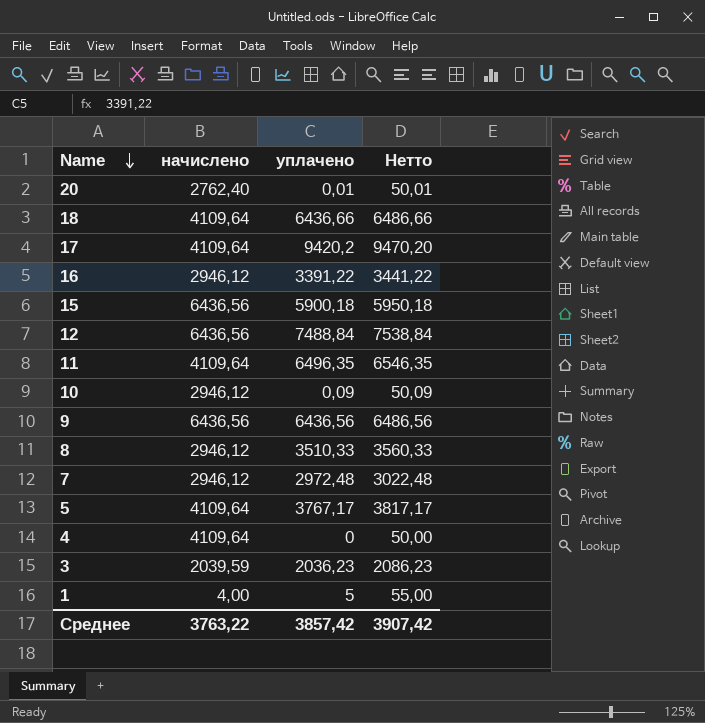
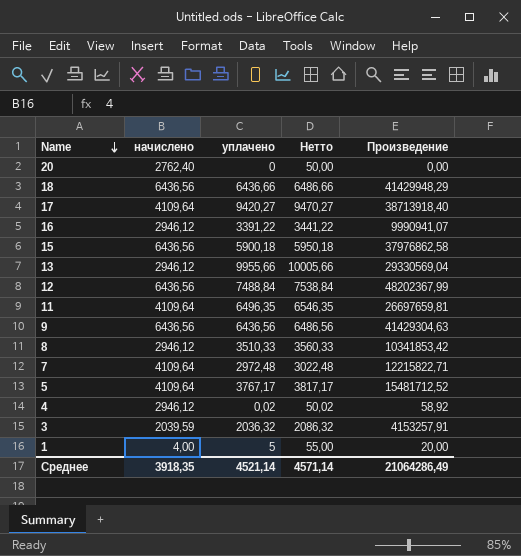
column Произведение | formula: none -> [начислено] * [уплачено]
row 10: 2946,12 | 0,09 | 50,09 -> none
20 | уплачено: 0,01 -> 0
20 | Нетто: 50,01 -> 50,00
18 | начислено: 4109,64 -> 6436,56
17 | уплачено: 9420,2 -> 9420,27
17 | Нетто: 9470,20 -> 9470,27
row 13: none -> 2946,12 | 9955,66 | 10005,66 | 29330569,04
7 | начислено: 2946,12 -> 4109,64
4 | начислено: 4109,64 -> 2946,12
4 | уплачено: 0 -> 0,02
4 | Нетто: 50,00 -> 50,02
3 | уплачено: 2036,23 -> 2036,32
3 | Нетто: 2086,23 -> 2086,32
Среднее | начислено: 3763,22 -> 3918,35
Среднее | уплачено: 3857,42 -> 4521,14
Среднее | Нетто: 3907,42 -> 4571,14

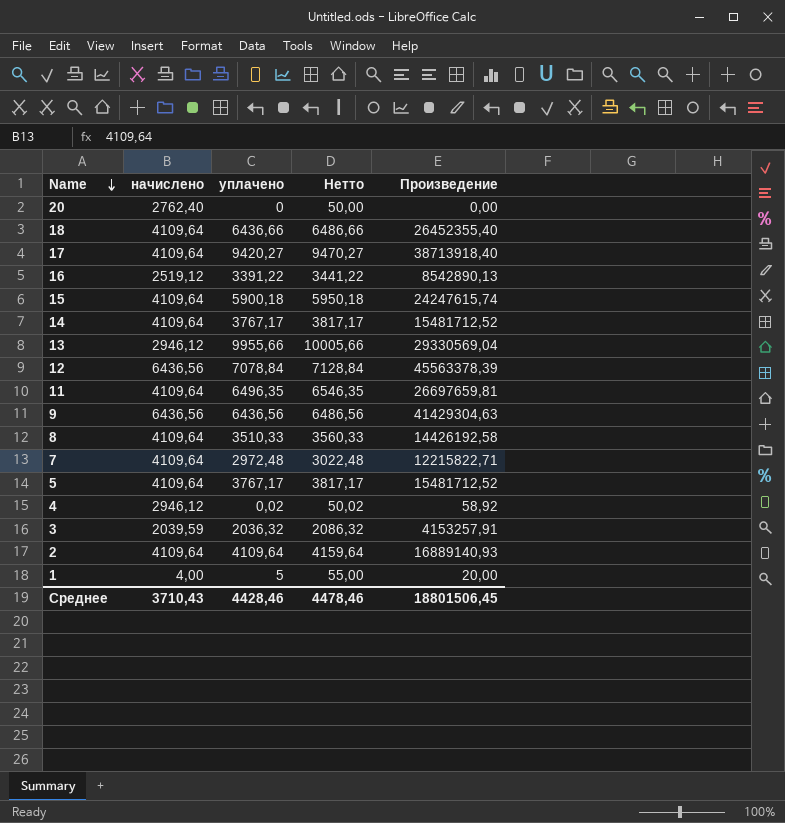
18 | начислено: 6436,56 -> 4109,64
18 | Произведение: 41429948,29 -> 26452355,40
16 | начислено: 2946,12 -> 2519,12
16 | Произведение: 9990941,07 -> 8542890,13
15 | начислено: 6436,56 -> 4109,64
15 | Произведение: 37976862,58 -> 24247615,74
row 14: none -> 4109,64 | 3767,17 | 3817,17 | 15481712,52
12 | уплачено: 7488,84 -> 7078,84
12 | Нетто: 7538,84 -> 7128,84
12 | Произведение: 48202367,99 -> 45563378,39
8 | начислено: 2946,12 -> 4109,64
8 | Произведение: 10341853,42 -> 14426192,58
row 2: none -> 4109,64 | 4109,64 | 4159,64 | 16889140,93
Среднее | начислено: 3918,35 -> 3710,43
Среднее | уплачено: 4521,14 -> 4428,46
Среднее | Нетто: 4571,14 -> 4478,46
Среднее | Произведение: 21064286,49 -> 18801506,45

